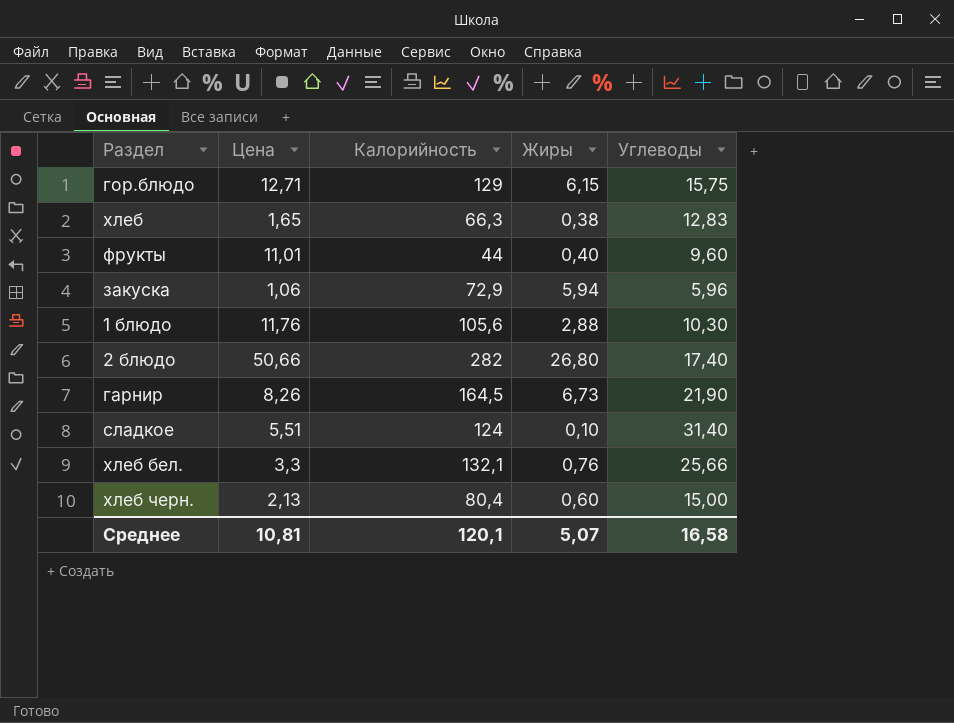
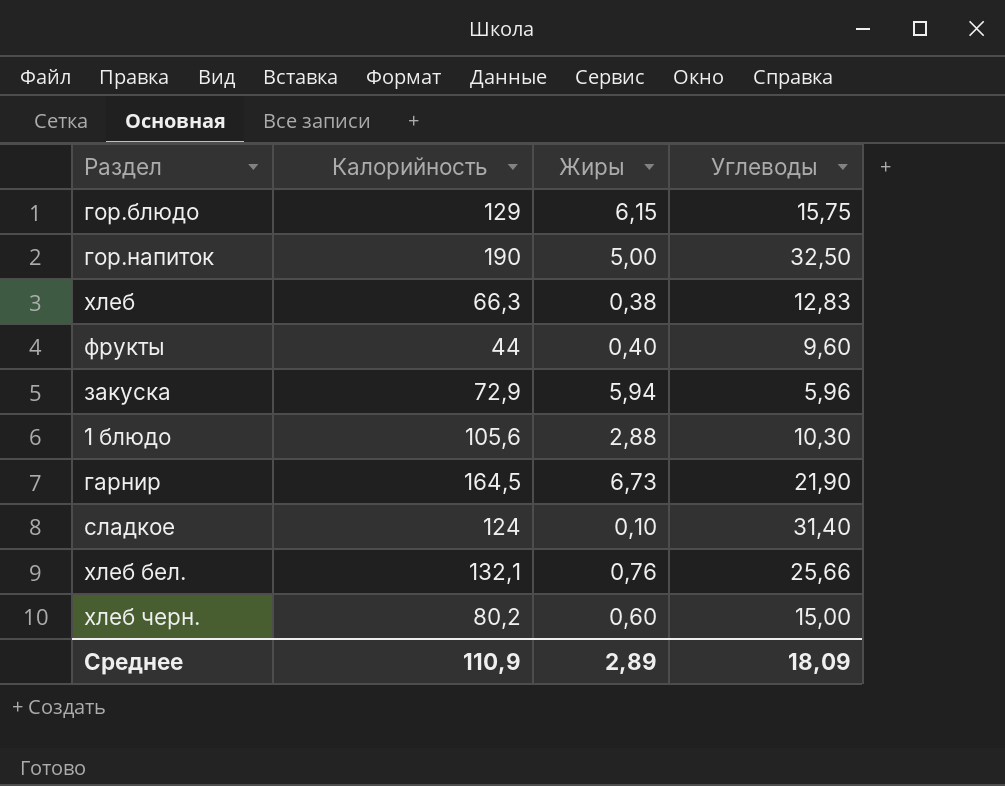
column Цена | position: 2 -> none
row 2 блюдо: 50,66 | 282 | 26,80 | 17,40 -> none
row гор.напиток: none -> 190 | 5,00 | 32,50
хлеб черн. | Калорийность: 80,4 -> 80,2
Среднее | Калорийность: 120,1 -> 110,9
Среднее | Жиры: 5,07 -> 2,89
Среднее | Углеводы: 16,58 -> 18,09

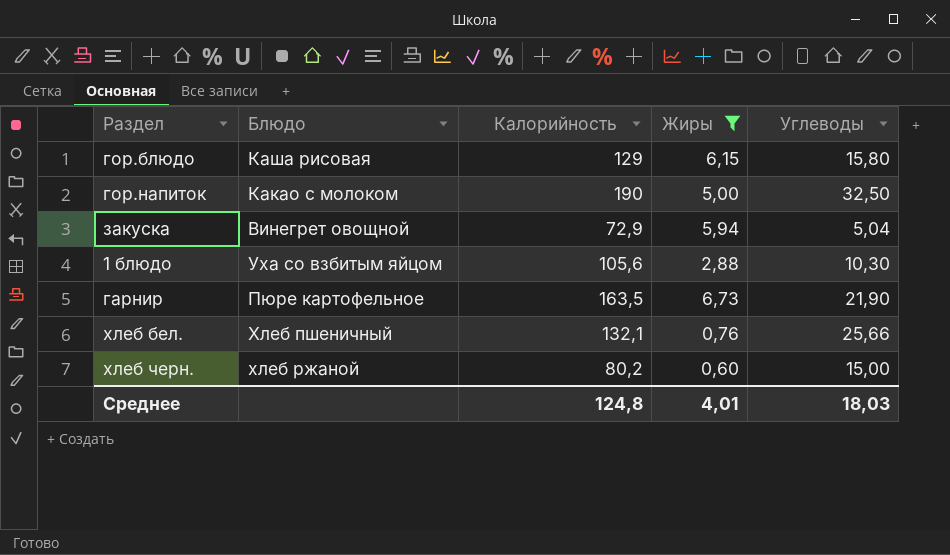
filter: none -> Жиры >= 0,60
column Блюдо | position: none -> 2
гор.блюдо | Углеводы: 15,75 -> 15,80
закуска | Углеводы: 5,96 -> 5,04
гарнир | Калорийность: 164,5 -> 163,5
Среднее | Калорийность: 110,9 -> 124,8
Среднее | Жиры: 2,89 -> 4,01
Среднее | Углеводы: 18,09 -> 18,03

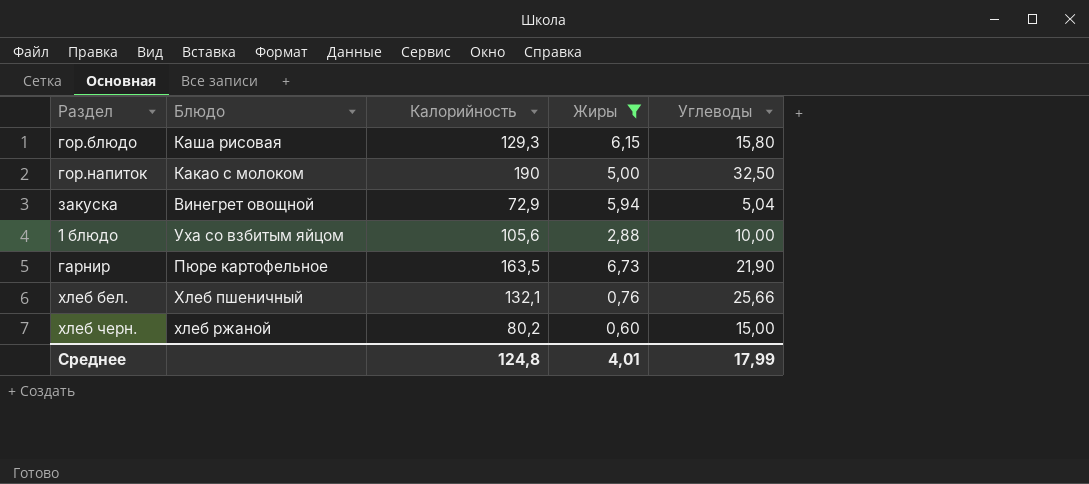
гор.блюдо | Калорийность: 129 -> 129,3
1 блюдо | Углеводы: 10,30 -> 10,00
Среднее | Углеводы: 18,03 -> 17,99

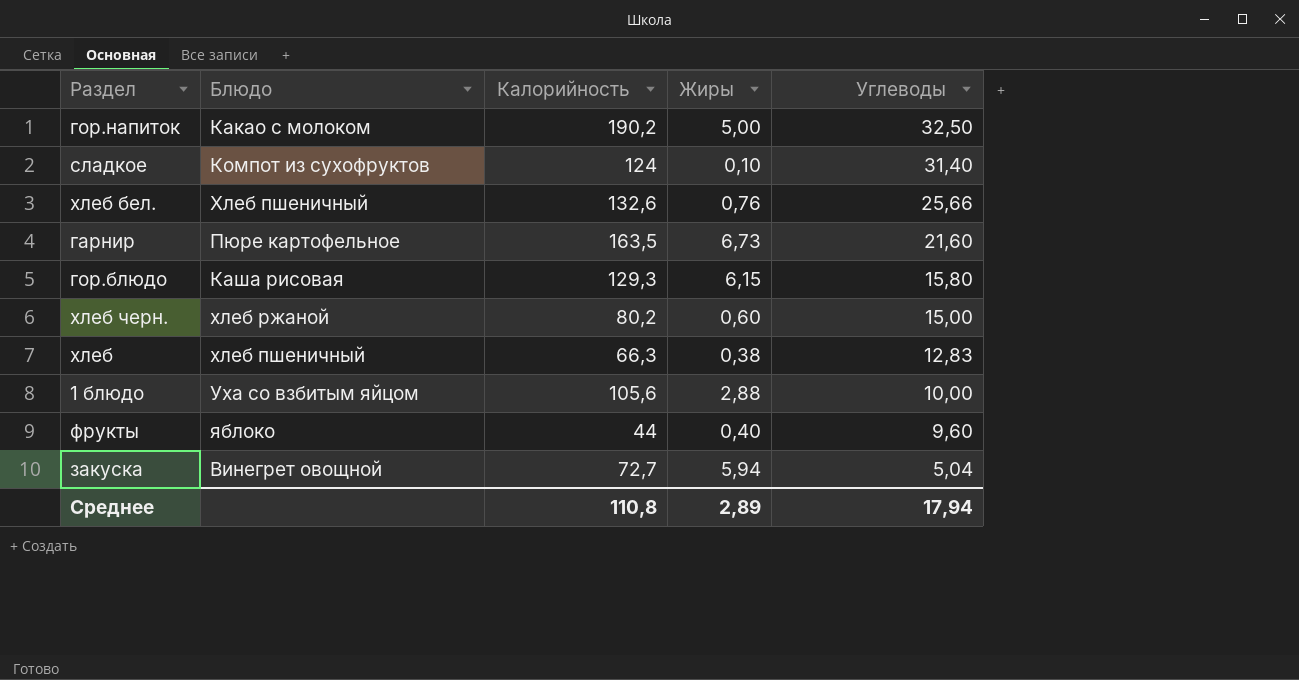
filter: Жиры >= 0,60 -> none
row order: none -> Углеводы descending
гор.напиток | Калорийность: 190 -> 190,2
хлеб бел. | Калорийность: 132,1 -> 132,6
гарнир | Углеводы: 21,90 -> 21,60
закуска | Калорийность: 72,9 -> 72,7
Среднее | Калорийность: 124,8 -> 110,8
Среднее | Жиры: 4,01 -> 2,89
Среднее | Углеводы: 17,99 -> 17,94

